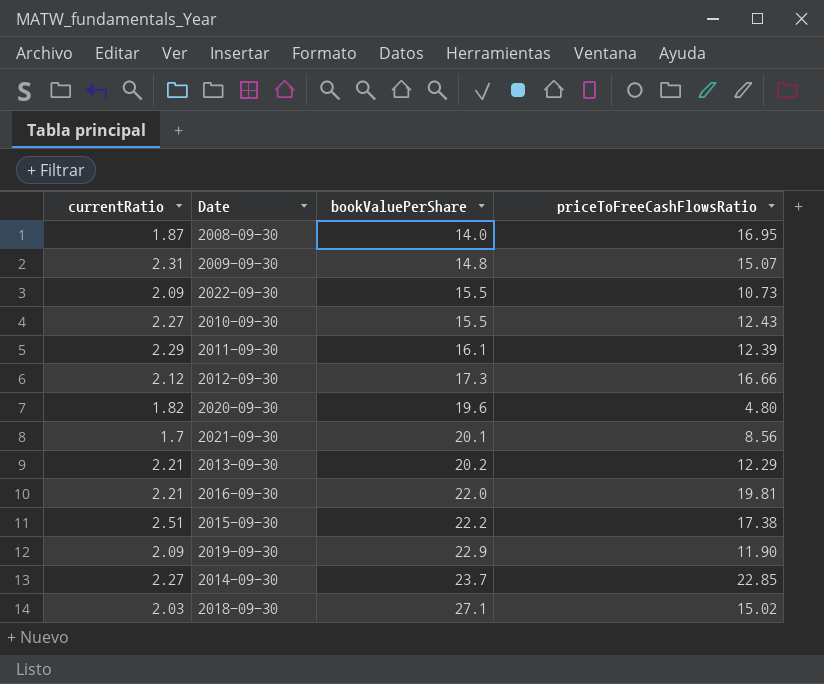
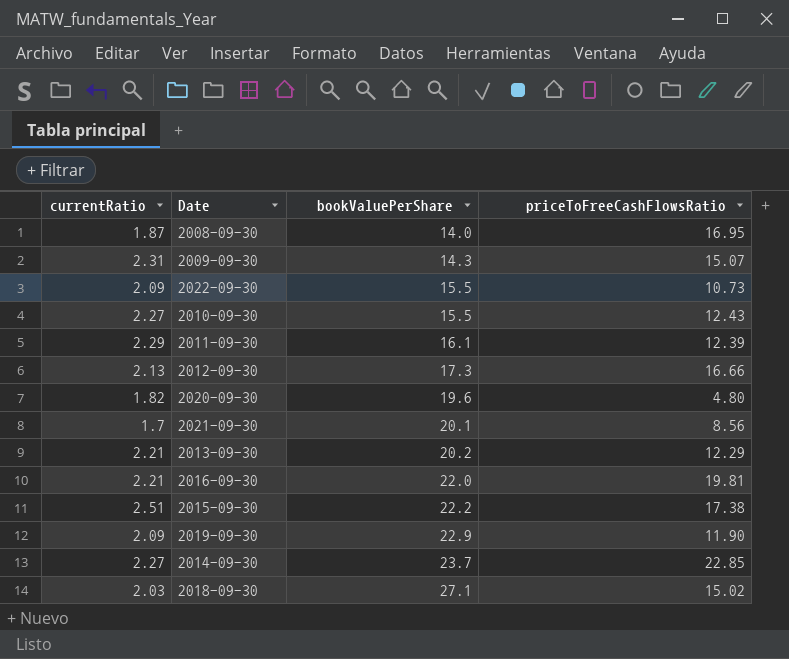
2009-09-30 | bookValuePerShare: 14.8 -> 14.3
2012-09-30 | currentRatio: 2.12 -> 2.13

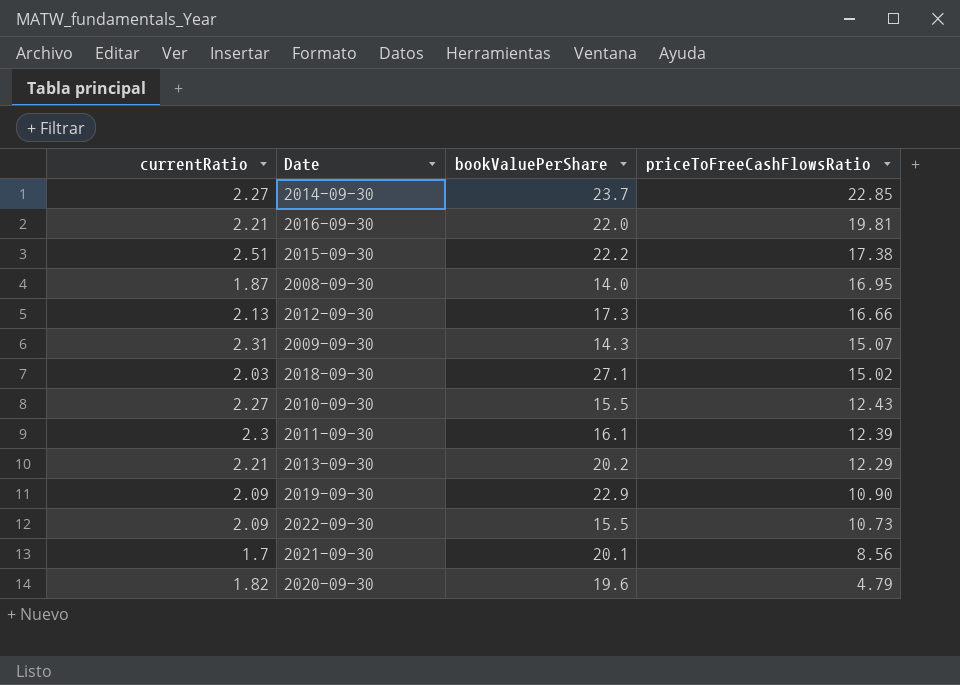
row order: bookValuePerShare ascending -> priceToFreeCashFlowsRatio descending
2011-09-30 | currentRatio: 2.29 -> 2.3
2019-09-30 | priceToFreeCashFlowsRatio: 11.90 -> 10.90
2020-09-30 | priceToFreeCashFlowsRatio: 4.80 -> 4.79

